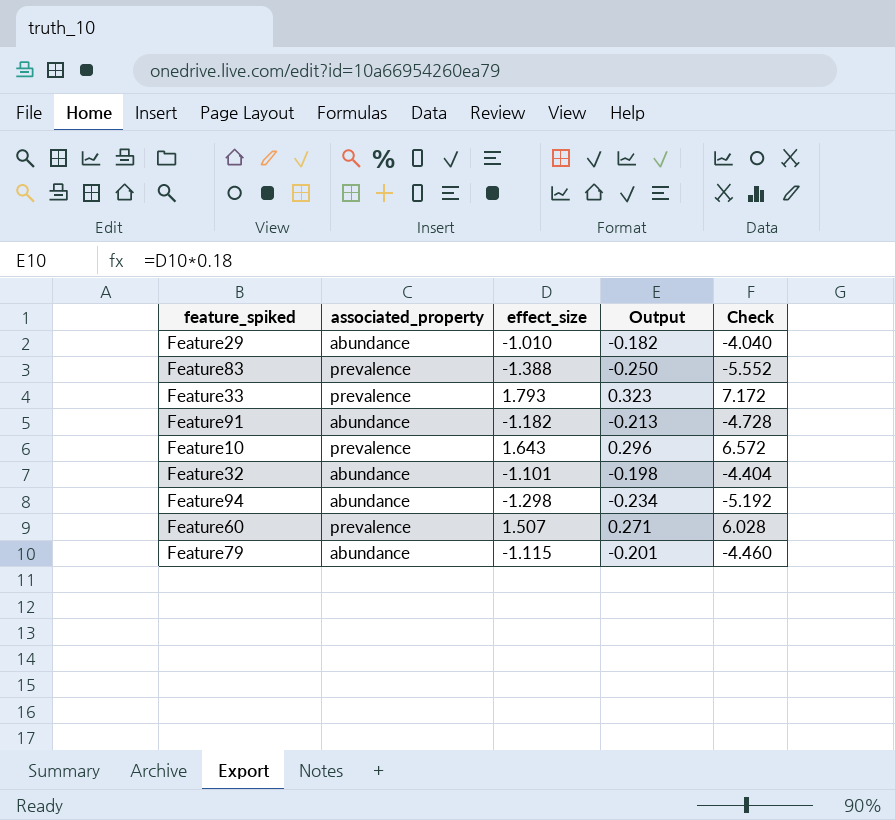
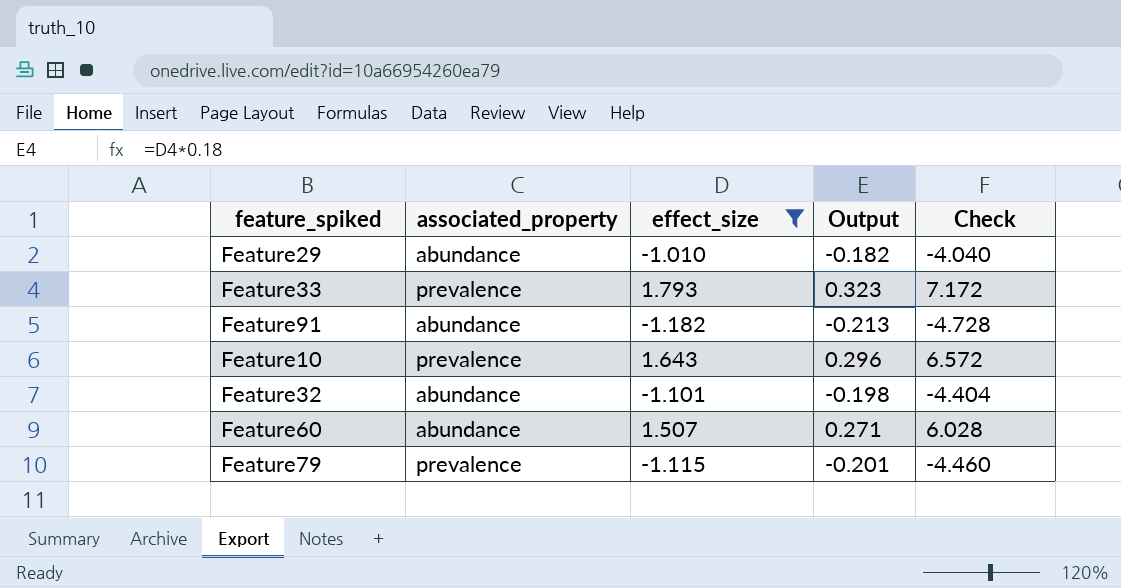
filter: none -> effect_size >= -1.182
Feature60 | associated_property: prevalence -> abundance
Feature79 | associated_property: abundance -> prevalence

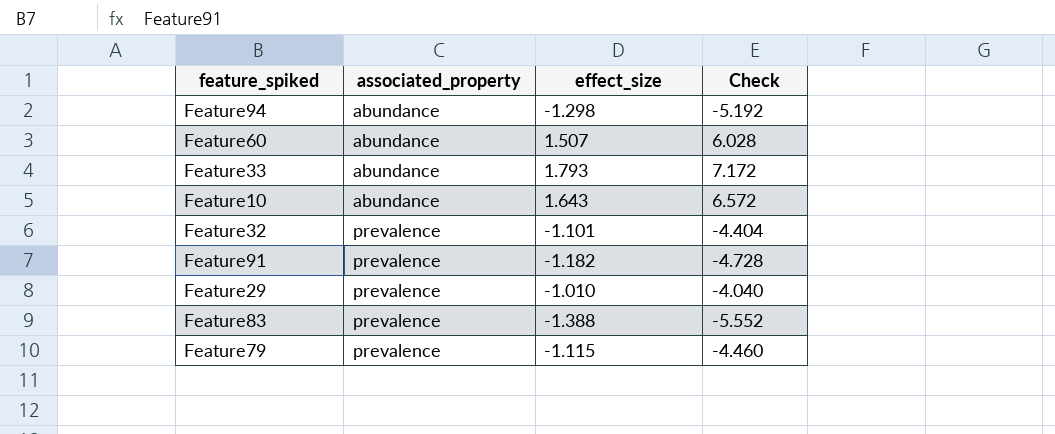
filter: effect_size >= -1.182 -> none
row order: none -> associated_property ascending
column Output | formula: [effect_size] * 0.18 -> none
Feature33 | associated_property: prevalence -> abundance
Feature10 | associated_property: prevalence -> abundance
Feature32 | associated_property: abundance -> prevalence
Feature91 | associated_property: abundance -> prevalence
Feature29 | associated_property: abundance -> prevalence

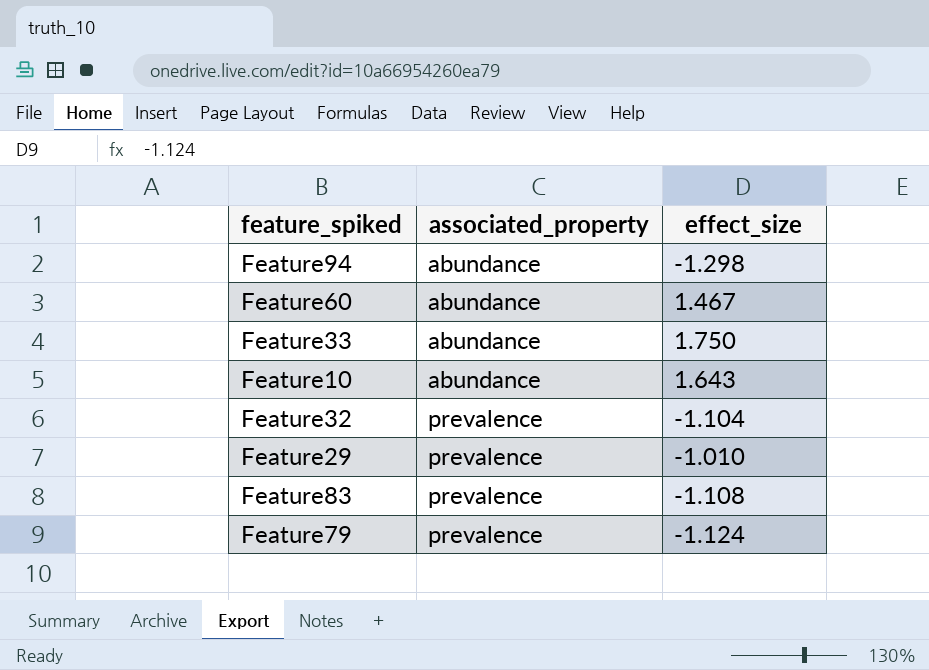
column Check | formula: [effect_size] * 4 -> none
row Feature91: prevalence | -1.182 | -4.728 -> none
Feature60 | effect_size: 1.507 -> 1.467
Feature33 | effect_size: 1.793 -> 1.750
Feature32 | effect_size: -1.101 -> -1.104
Feature83 | effect_size: -1.388 -> -1.108
Feature79 | effect_size: -1.115 -> -1.124

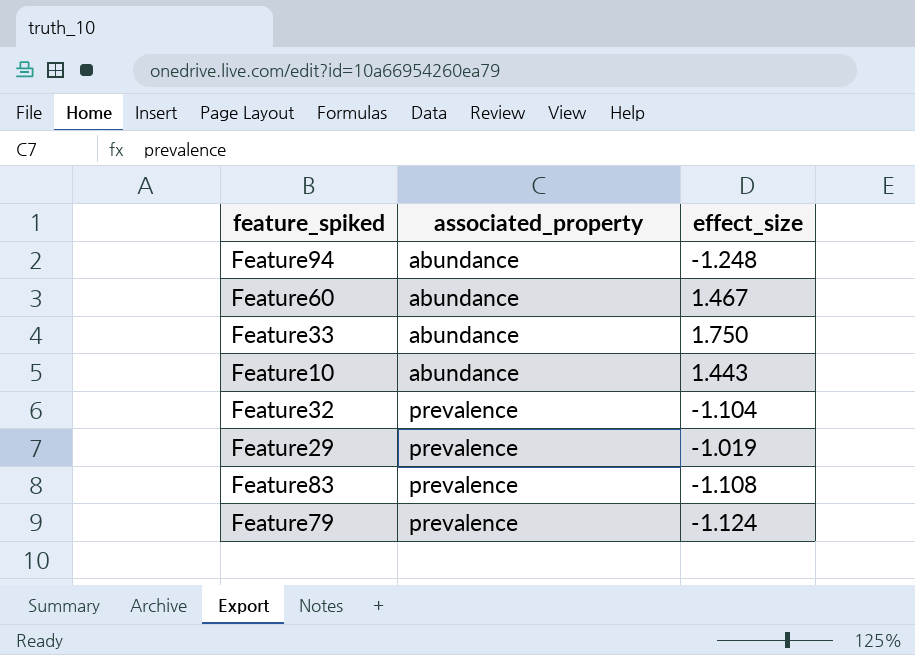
Feature94 | effect_size: -1.298 -> -1.248
Feature10 | effect_size: 1.643 -> 1.443
Feature29 | effect_size: -1.010 -> -1.019

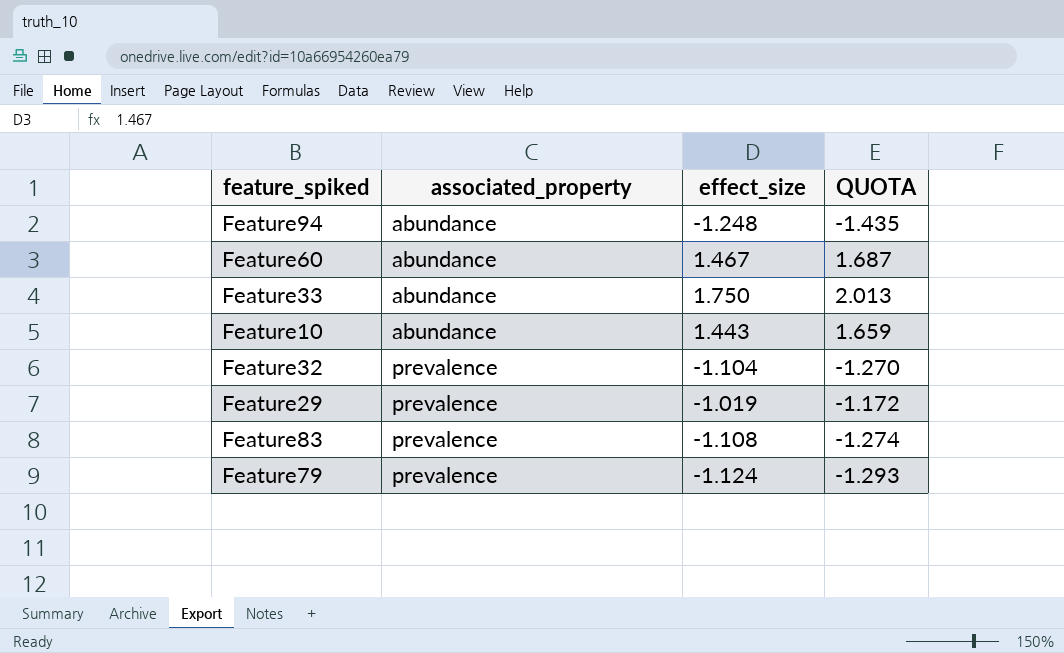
column QUOTA | formula: none -> [effect_size] * 1.15

